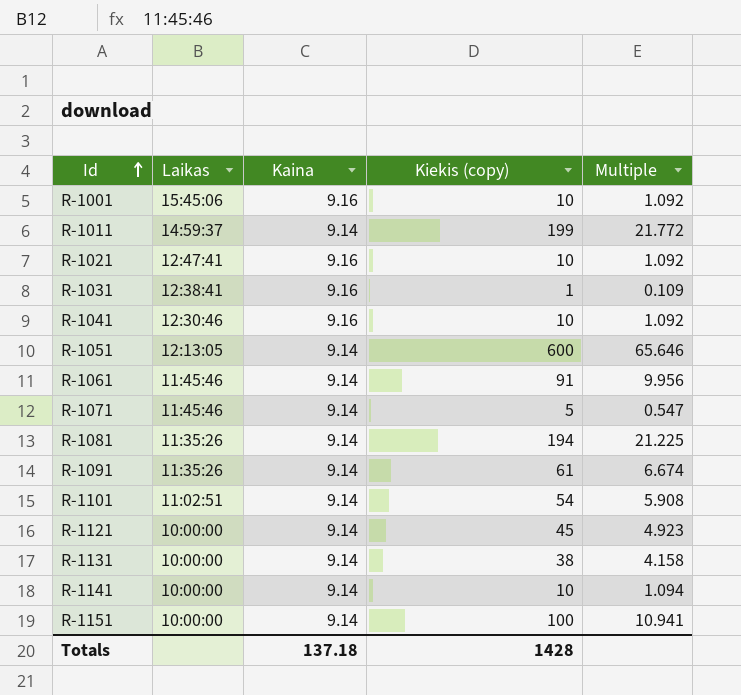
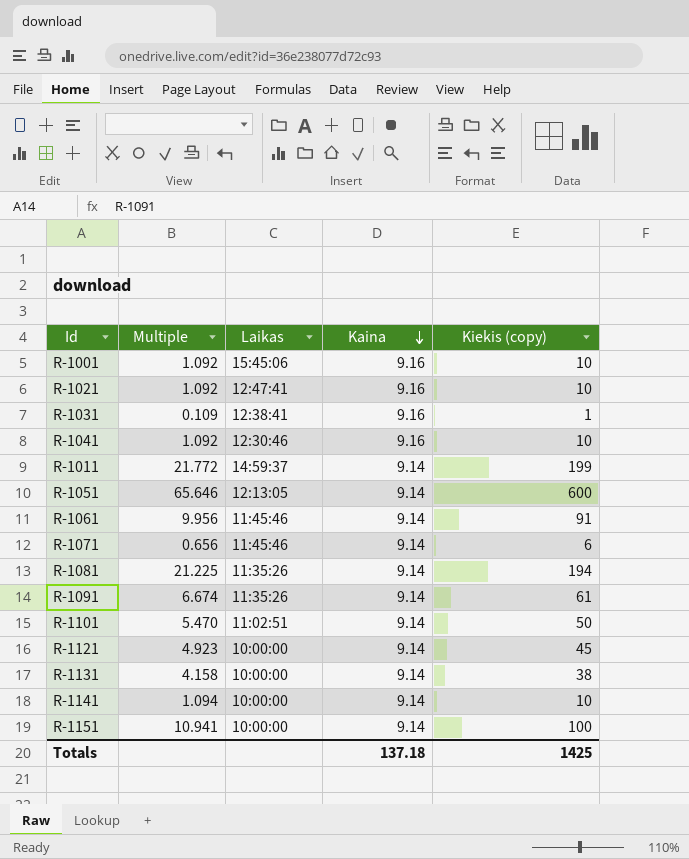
row order: Id ascending -> Kaina descending
column Multiple | position: 5 -> 2
R-1071 | Multiple: 0.547 -> 0.656
R-1071 | Kiekis (copy): 5 -> 6
R-1101 | Multiple: 5.908 -> 5.470
R-1101 | Kiekis (copy): 54 -> 50
Totals | Kiekis (copy): 1428 -> 1425

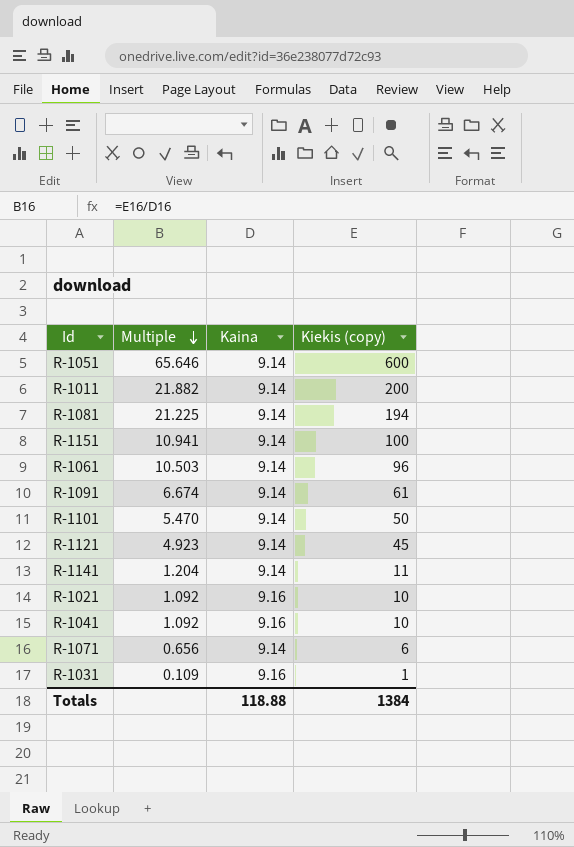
row order: Kaina descending -> Multiple descending
column Laikas | position: 3 -> none
row R-1001: 1.092 | 15:45:06 | 9.16 | 10 -> none
row R-1131: 4.158 | 10:00:00 | 9.14 | 38 -> none
R-1011 | Multiple: 21.772 -> 21.882
R-1011 | Kiekis (copy): 199 -> 200
R-1061 | Multiple: 9.956 -> 10.503
R-1061 | Kiekis (copy): 91 -> 96
R-1141 | Multiple: 1.094 -> 1.204
R-1141 | Kiekis (copy): 10 -> 11
Totals | Kaina: 137.18 -> 118.88
Totals | Kiekis (copy): 1425 -> 1384

